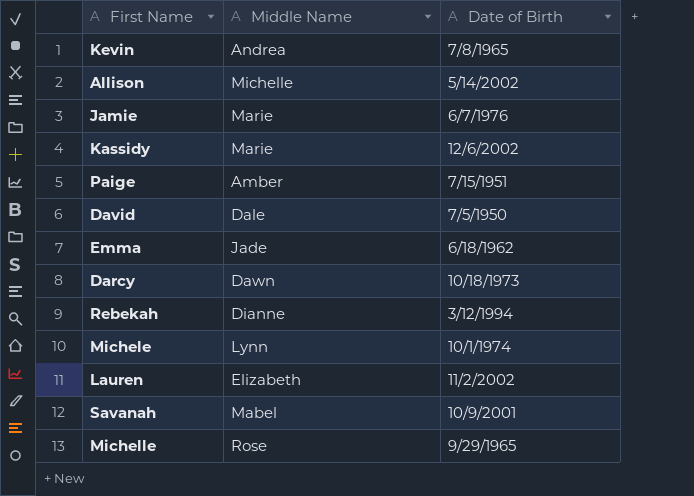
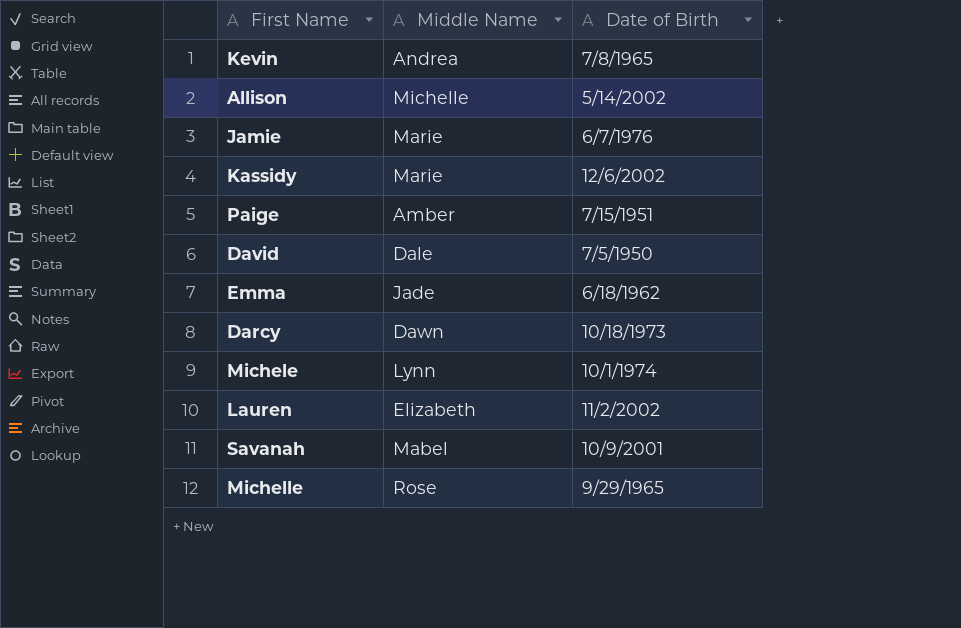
row Rebekah: Dianne | 3/12/1994 -> none

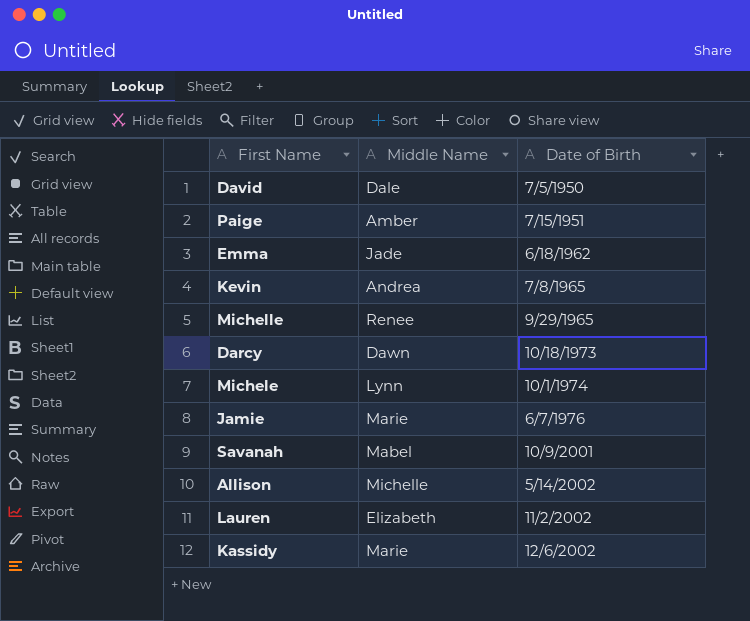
row order: none -> Date of Birth ascending
Michelle | Middle Name: Rose -> Renee

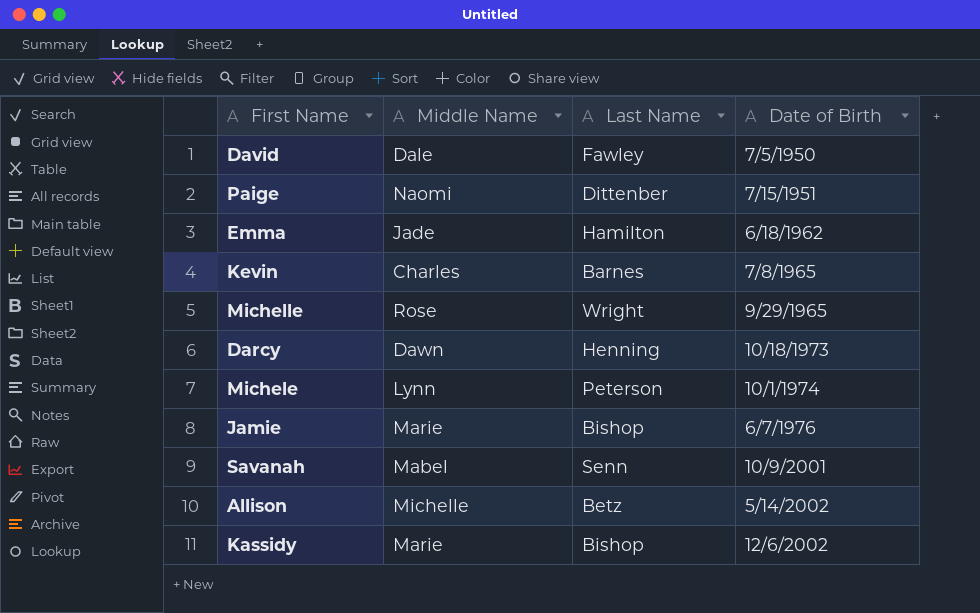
column Last Name | position: none -> 3
row Lauren: Elizabeth | 11/2/2002 -> none
Paige | Middle Name: Amber -> Naomi
Kevin | Middle Name: Andrea -> Charles
Michelle | Middle Name: Renee -> Rose

